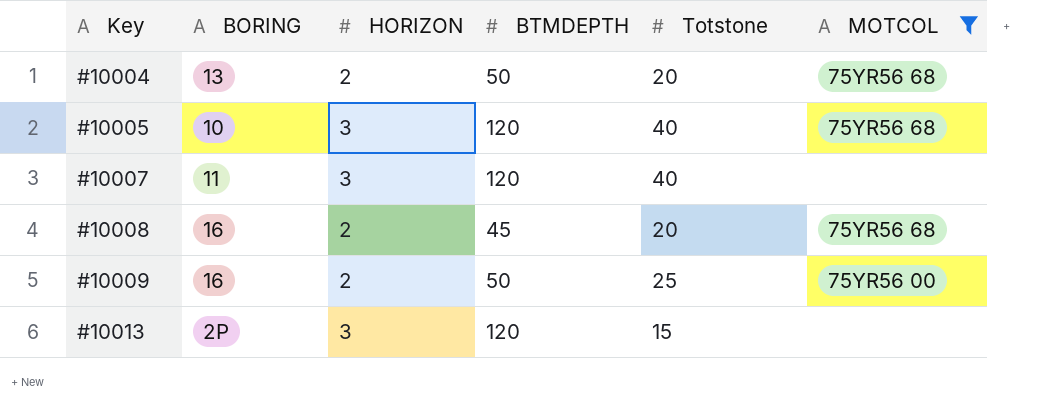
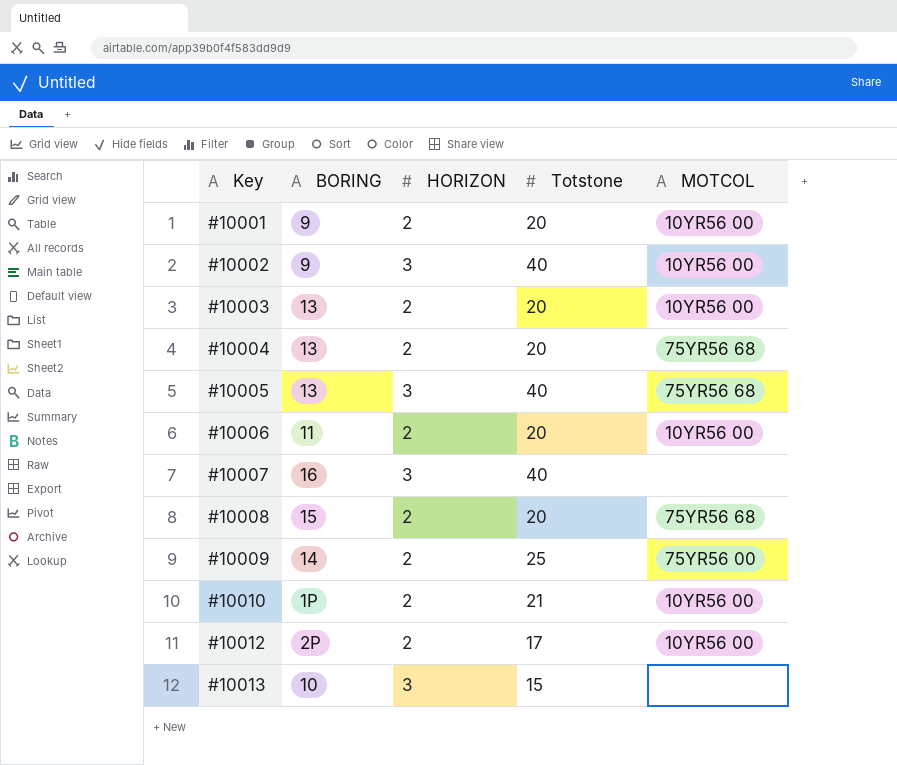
filter: MOTCOL != 10YR56 00 -> none
column BTMDEPTH | position: 4 -> none
#10005 | BORING: 10 -> 13
#10007 | BORING: 11 -> 16
#10008 | BORING: 16 -> 15
#10009 | BORING: 16 -> 14
#10013 | BORING: 2P -> 10

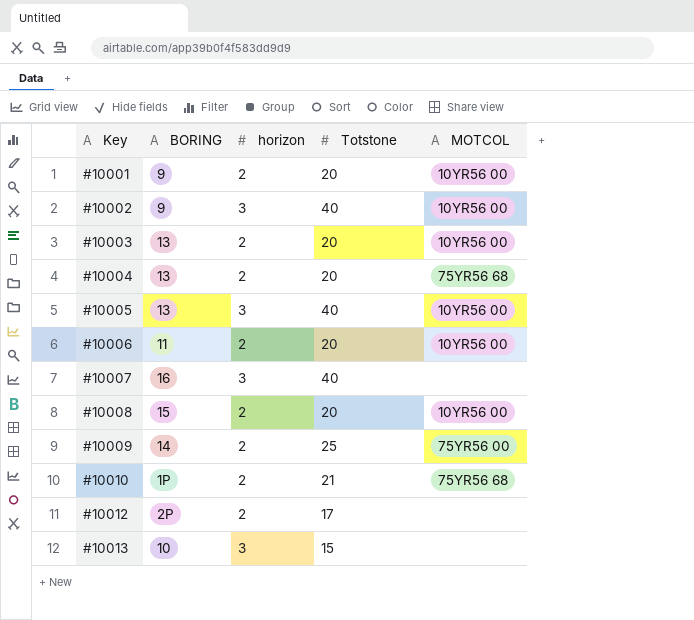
column name: HORIZON -> horizon
#10005 | MOTCOL: 75YR56 68 -> 10YR56 00
#10008 | MOTCOL: 75YR56 68 -> 10YR56 00
#10010 | MOTCOL: 10YR56 00 -> 75YR56 68
#10012 | MOTCOL: 10YR56 00 -> none

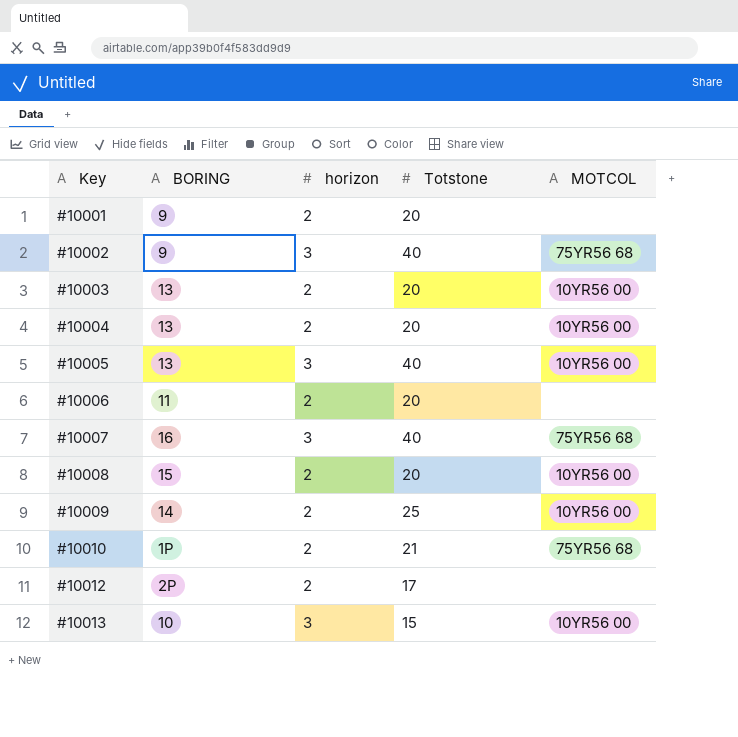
#10001 | MOTCOL: 10YR56 00 -> none
#10002 | MOTCOL: 10YR56 00 -> 75YR56 68
#10004 | MOTCOL: 75YR56 68 -> 10YR56 00
#10006 | MOTCOL: 10YR56 00 -> none
#10007 | MOTCOL: none -> 75YR56 68
#10009 | MOTCOL: 75YR56 00 -> 10YR56 00
#10013 | MOTCOL: none -> 10YR56 00

